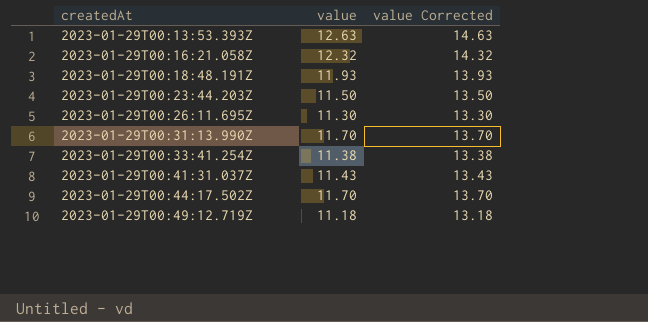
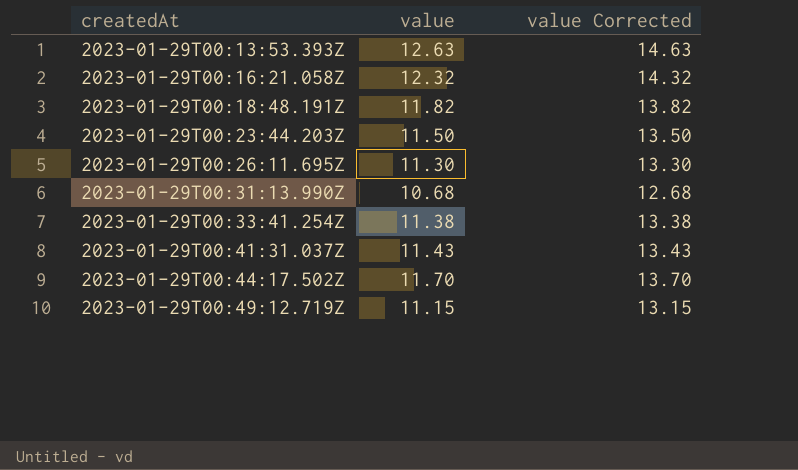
2023-01-29T00:18:48.191Z | value: 11.93 -> 11.82
2023-01-29T00:18:48.191Z | value Corrected: 13.93 -> 13.82
2023-01-29T00:31:13.990Z | value: 11.70 -> 10.68
2023-01-29T00:31:13.990Z | value Corrected: 13.70 -> 12.68
2023-01-29T00:49:12.719Z | value: 11.18 -> 11.15
2023-01-29T00:49:12.719Z | value Corrected: 13.18 -> 13.15

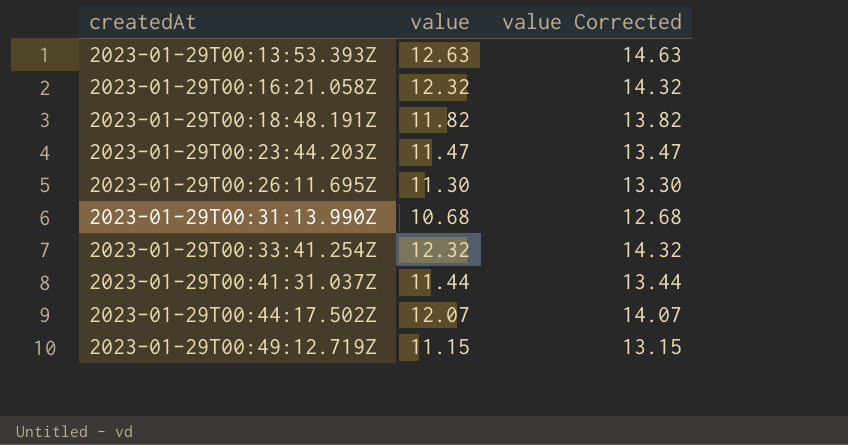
2023-01-29T00:23:44.203Z | value: 11.50 -> 11.47
2023-01-29T00:23:44.203Z | value Corrected: 13.50 -> 13.47
2023-01-29T00:33:41.254Z | value: 11.38 -> 12.32
2023-01-29T00:33:41.254Z | value Corrected: 13.38 -> 14.32
2023-01-29T00:41:31.037Z | value: 11.43 -> 11.44
2023-01-29T00:41:31.037Z | value Corrected: 13.43 -> 13.44
2023-01-29T00:44:17.502Z | value: 11.70 -> 12.07
2023-01-29T00:44:17.502Z | value Corrected: 13.70 -> 14.07

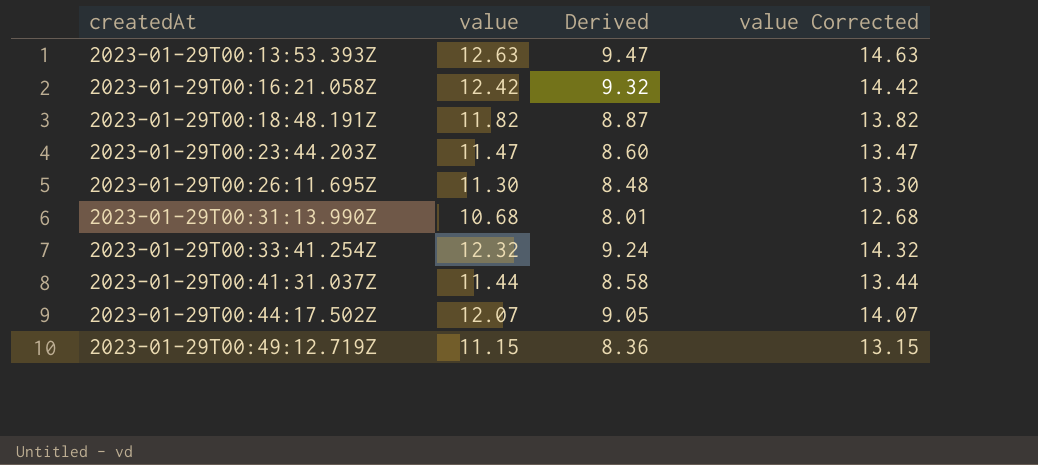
column Derived | formula: none -> [value] * 0.75
2023-01-29T00:16:21.058Z | value: 12.32 -> 12.42
2023-01-29T00:16:21.058Z | value Corrected: 14.32 -> 14.42

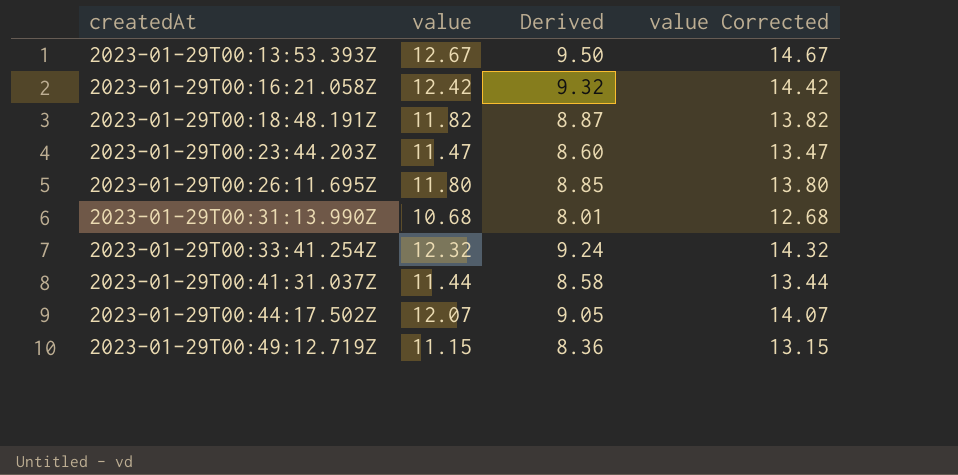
2023-01-29T00:13:53.393Z | value: 12.63 -> 12.67
2023-01-29T00:13:53.393Z | Derived: 9.47 -> 9.50
2023-01-29T00:13:53.393Z | value Corrected: 14.63 -> 14.67
2023-01-29T00:26:11.695Z | value: 11.30 -> 11.80
2023-01-29T00:26:11.695Z | Derived: 8.48 -> 8.85
2023-01-29T00:26:11.695Z | value Corrected: 13.30 -> 13.80

